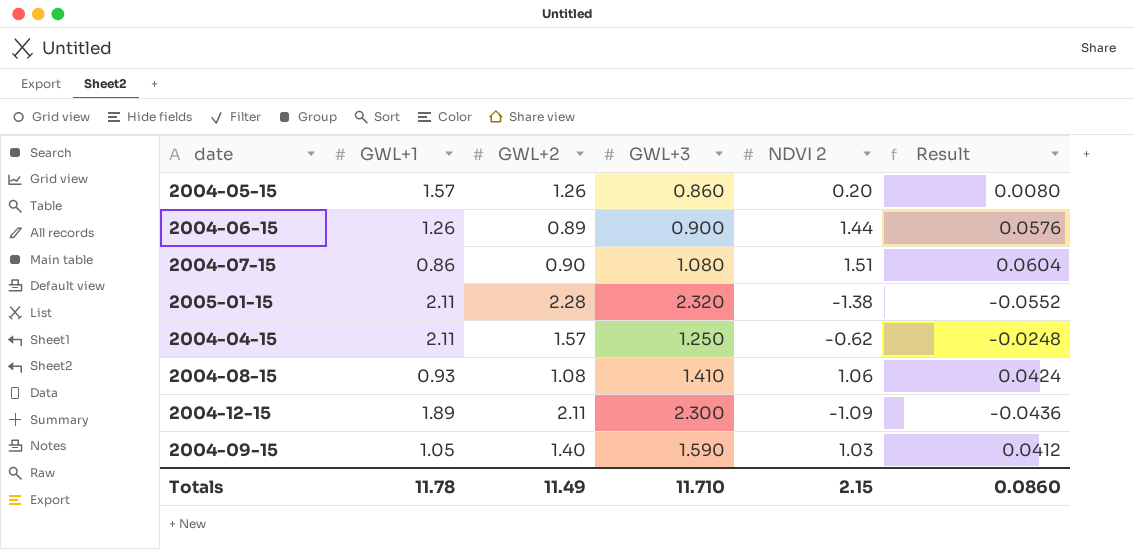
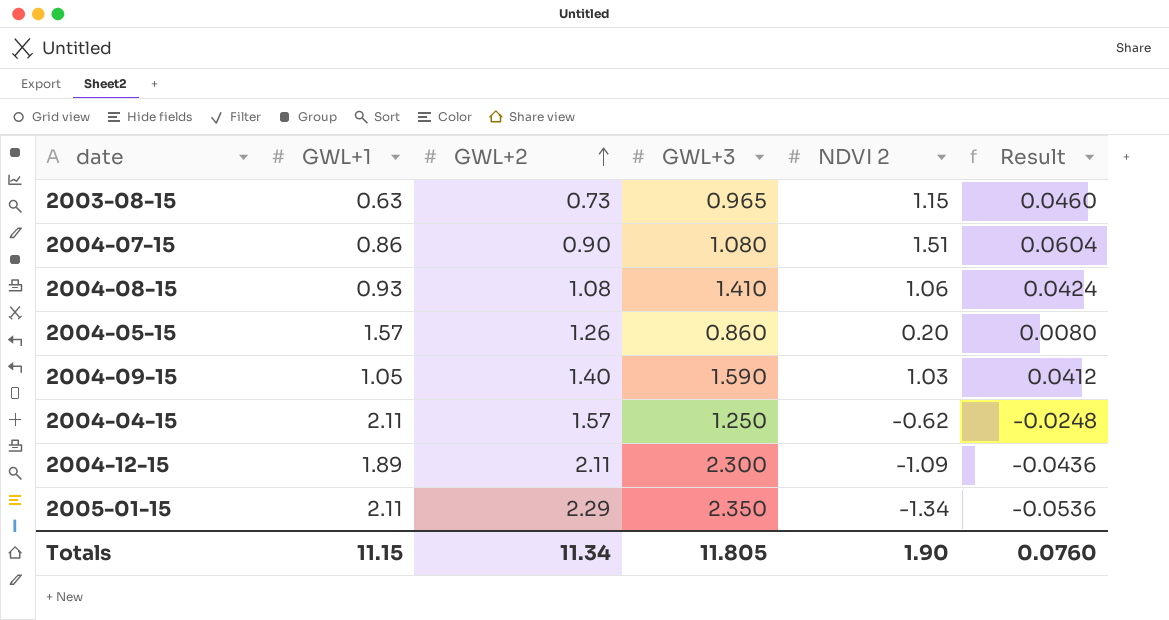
row order: none -> GWL+2 ascending
row 2004-06-15: 1.26 | 0.89 | 0.900 | 1.44 | 0.0576 -> none
row 2003-08-15: none -> 0.63 | 0.73 | 0.965 | 1.15 | 0.0460
2005-01-15 | GWL+2: 2.28 -> 2.29
2005-01-15 | GWL+3: 2.320 -> 2.350
2005-01-15 | NDVI 2: -1.38 -> -1.34
2005-01-15 | Result: -0.0552 -> -0.0536
Totals | GWL+1: 11.78 -> 11.15
Totals | GWL+2: 11.49 -> 11.34
Totals | GWL+3: 11.710 -> 11.805
Totals | NDVI 2: 2.15 -> 1.90
Totals | Result: 0.0860 -> 0.0760

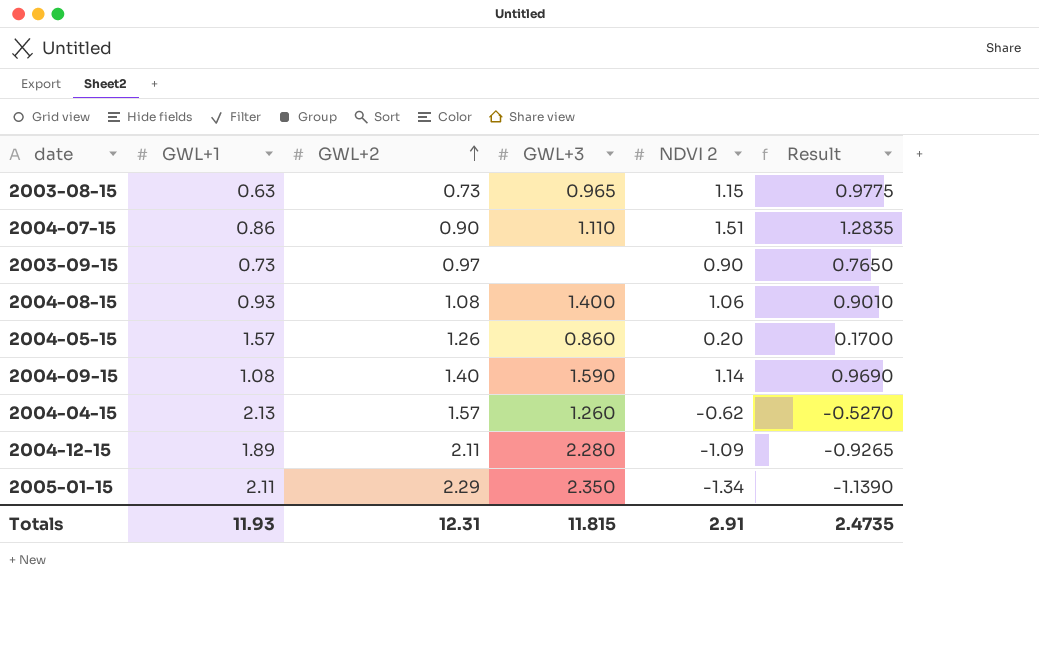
column Result | formula: [NDVI 2] * 0.04 -> [NDVI 2] * 0.85
2004-07-15 | GWL+3: 1.080 -> 1.110
row 2003-09-15: none -> 0.73 | 0.97 | none | 0.90 | 0.7650
2004-08-15 | GWL+3: 1.410 -> 1.400
2004-09-15 | GWL+1: 1.05 -> 1.08
2004-09-15 | NDVI 2: 1.03 -> 1.14
2004-04-15 | GWL+1: 2.11 -> 2.13
2004-04-15 | GWL+3: 1.250 -> 1.260
2004-12-15 | GWL+3: 2.300 -> 2.280
Totals | GWL+1: 11.15 -> 11.93
Totals | GWL+2: 11.34 -> 12.31
Totals | GWL+3: 11.805 -> 11.815
Totals | NDVI 2: 1.90 -> 2.91
Totals | Result: 0.0760 -> 2.4735

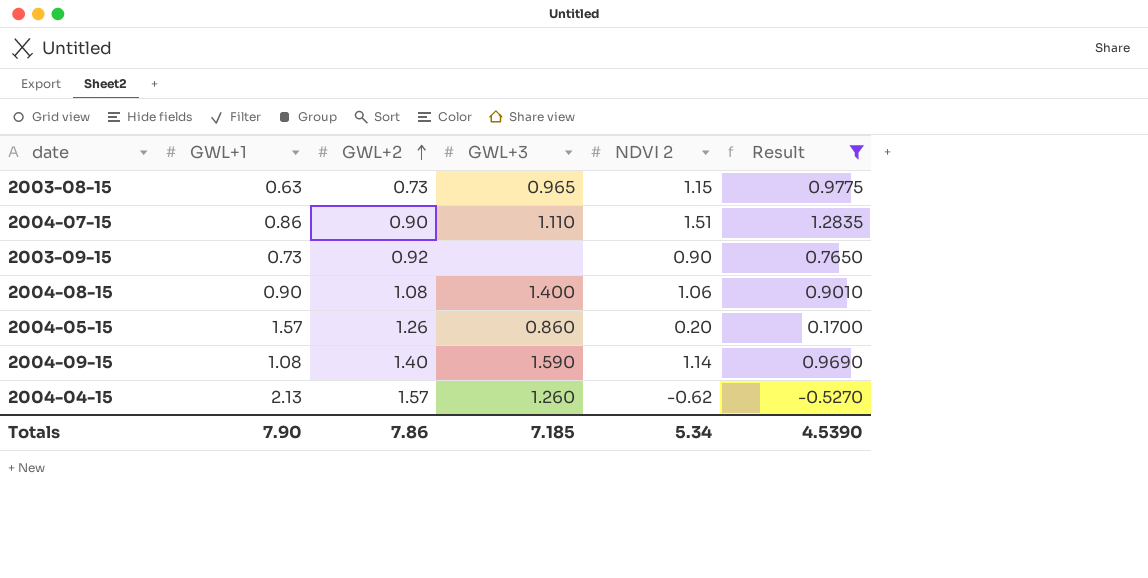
filter: none -> Result >= -0.5270
2003-09-15 | GWL+2: 0.97 -> 0.92
2004-08-15 | GWL+1: 0.93 -> 0.90
Totals | GWL+1: 11.93 -> 7.90
Totals | GWL+2: 12.31 -> 7.86
Totals | GWL+3: 11.815 -> 7.185
Totals | NDVI 2: 2.91 -> 5.34
Totals | Result: 2.4735 -> 4.5390

